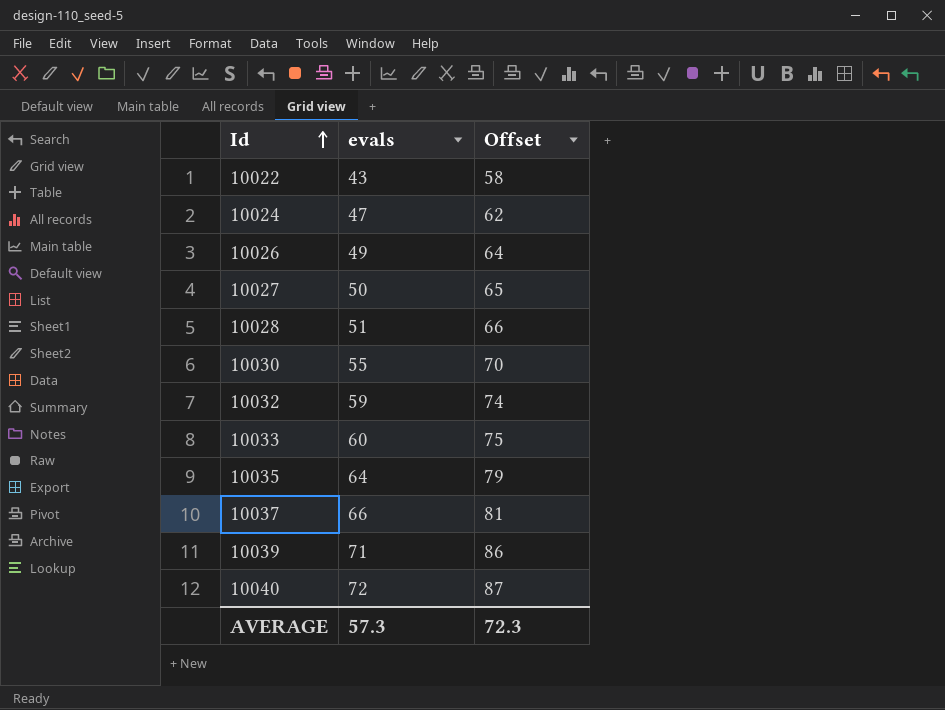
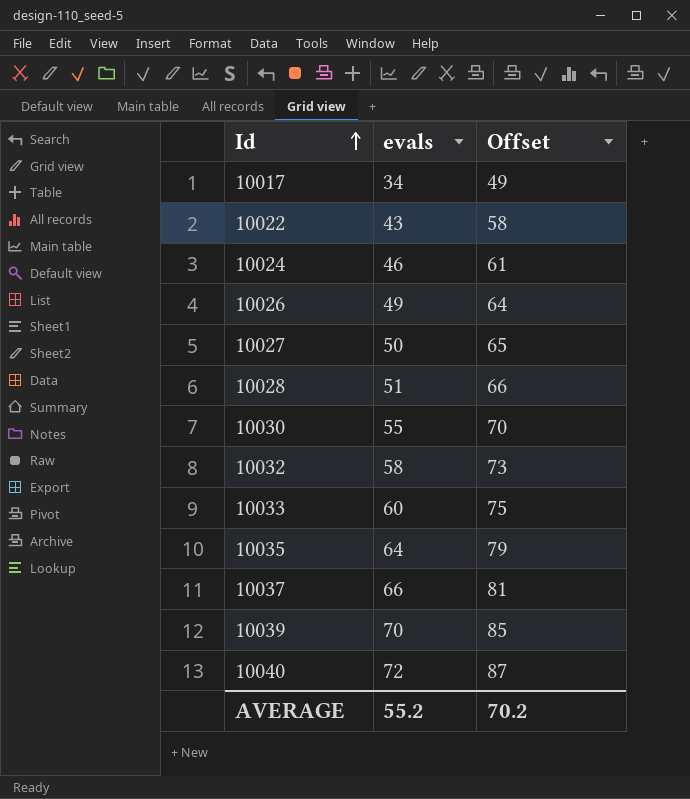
row 10017: none -> 34 | 49
10024 | evals: 47 -> 46
10024 | Offset: 62 -> 61
10032 | evals: 59 -> 58
10032 | Offset: 74 -> 73
10039 | evals: 71 -> 70
10039 | Offset: 86 -> 85
AVERAGE | evals: 57.3 -> 55.2
AVERAGE | Offset: 72.3 -> 70.2

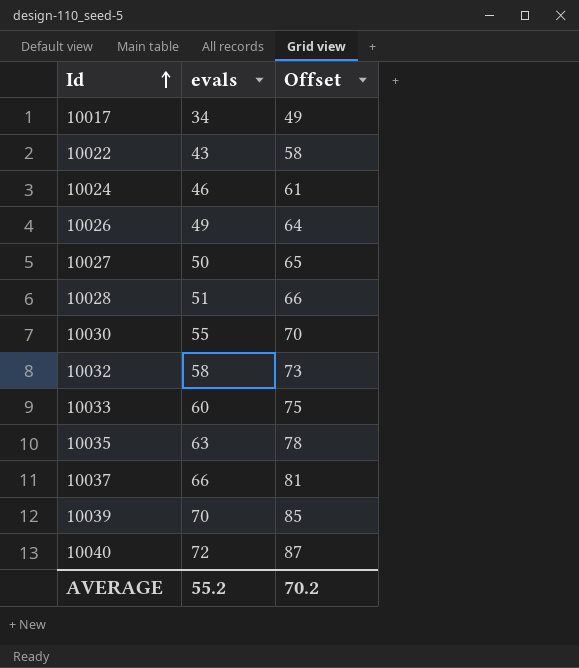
10035 | evals: 64 -> 63
10035 | Offset: 79 -> 78

